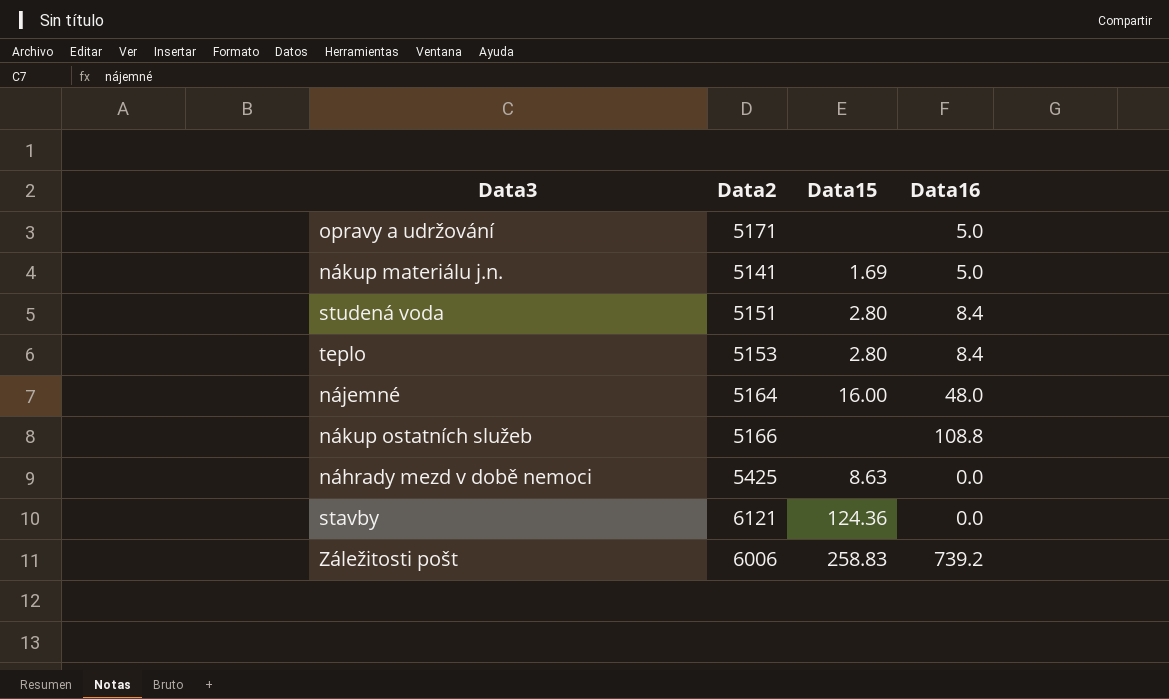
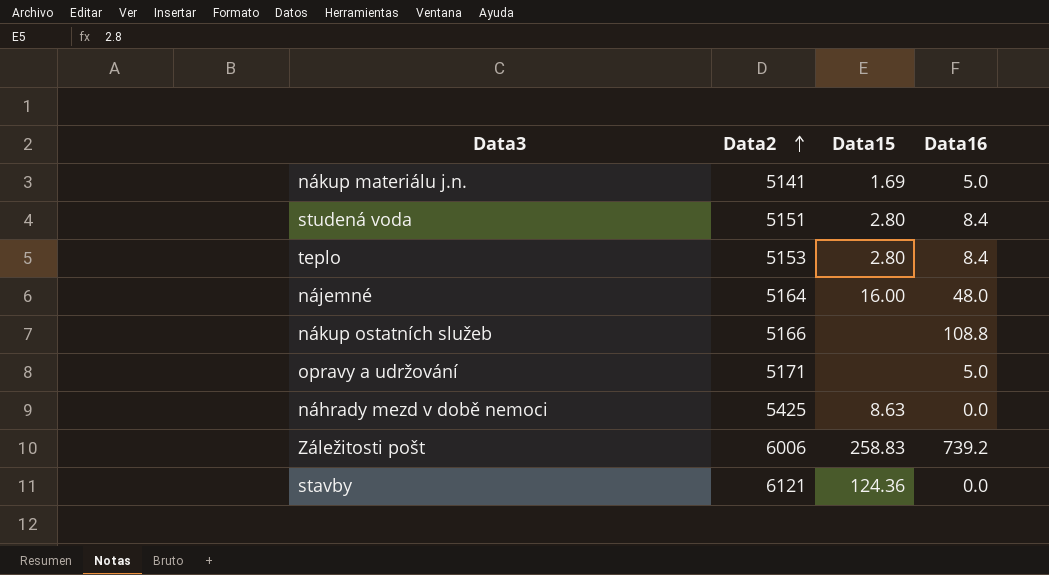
row order: none -> Data2 ascending

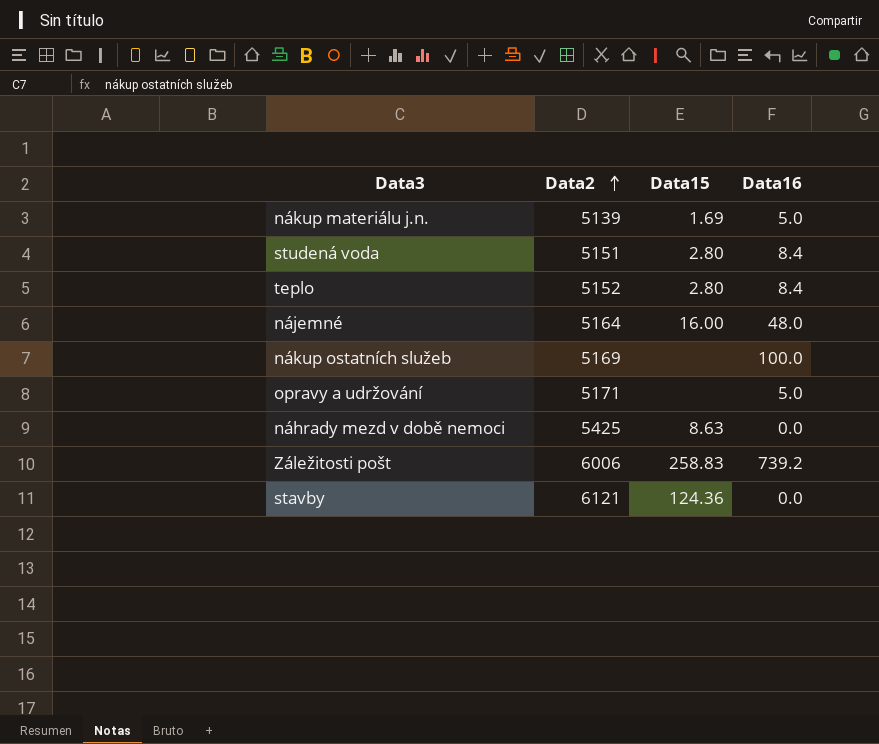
nákup materiálu j.n. | Data2: 5141 -> 5139
teplo | Data2: 5153 -> 5152
nákup ostatních služeb | Data2: 5166 -> 5169
nákup ostatních služeb | Data16: 108.8 -> 100.0

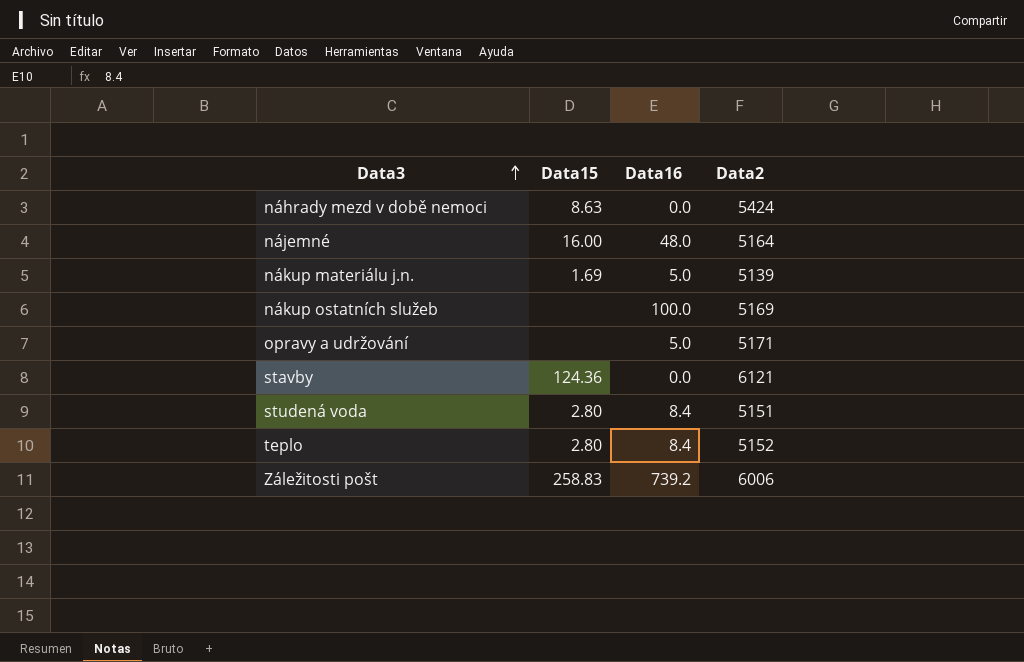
row order: Data2 ascending -> Data3 ascending
column Data2 | position: 2 -> 4
náhrady mezd v době nemoci | Data2: 5425 -> 5424

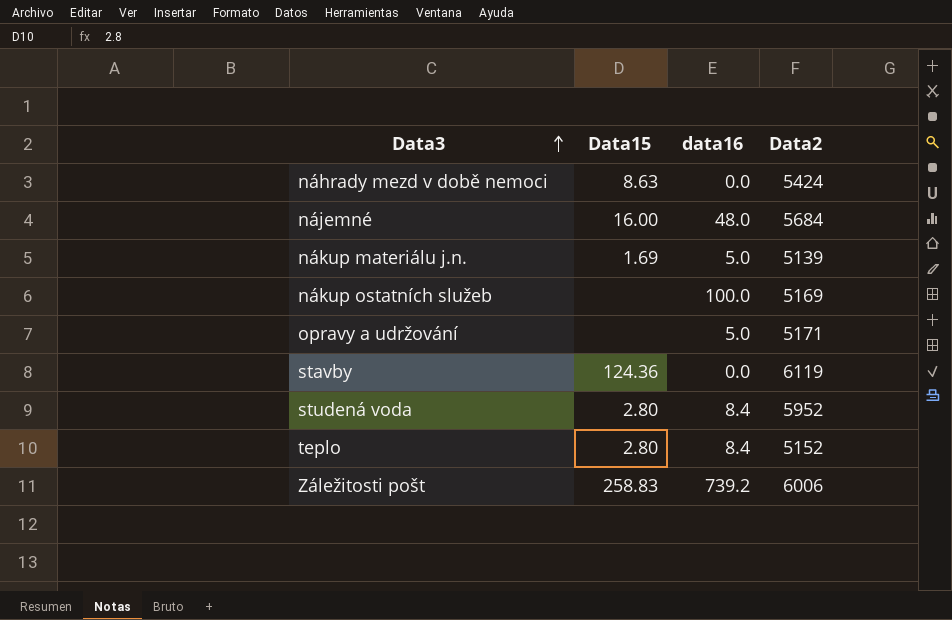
column name: Data16 -> data16
nájemné | Data2: 5164 -> 5684
stavby | Data2: 6121 -> 6119
studená voda | Data2: 5151 -> 5952

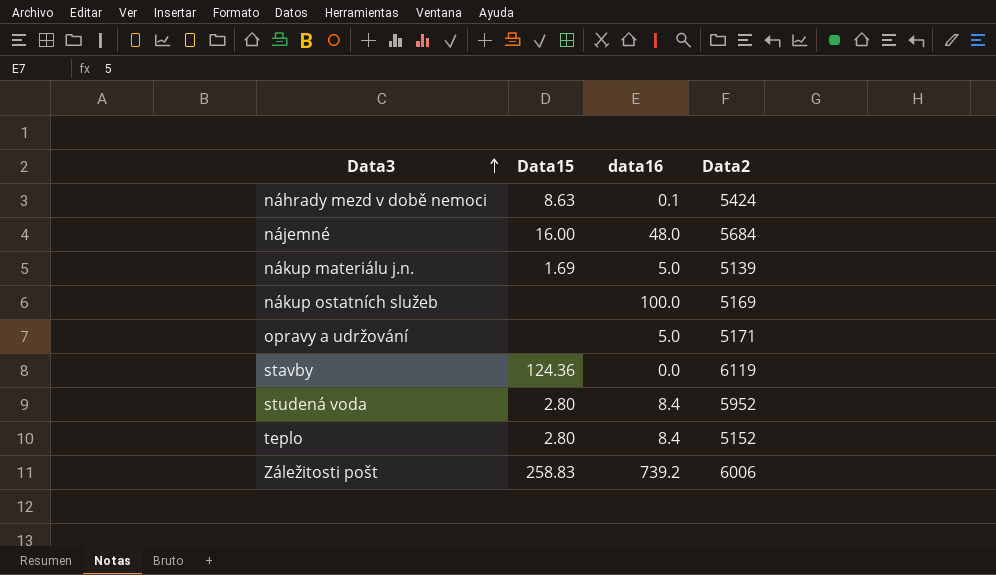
náhrady mezd v době nemoci | data16: 0.0 -> 0.1

